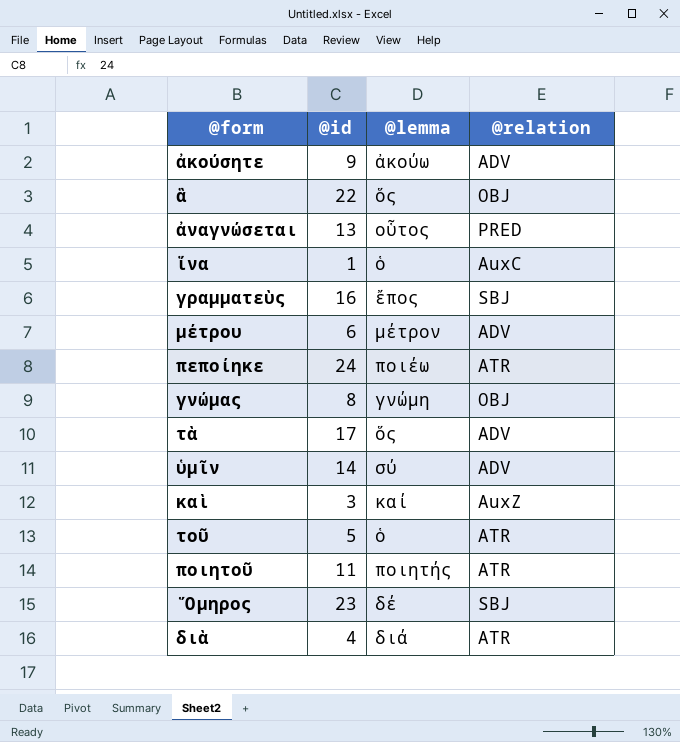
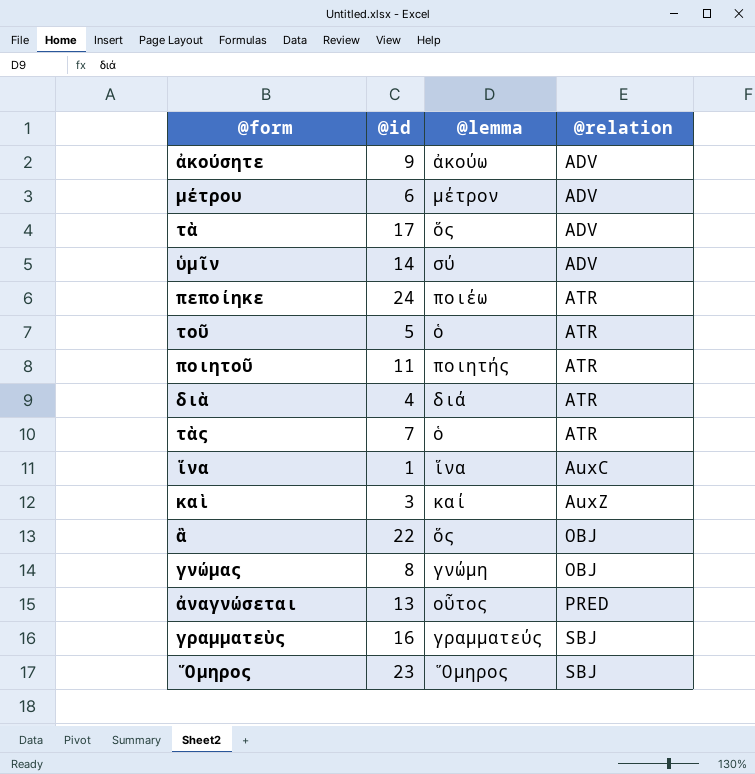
row order: none -> @relation ascending
row τὰς: none -> 7 | ὁ | ATR
ἵνα | @lemma: ὁ -> ἵνα
γραμματεὺς | @lemma: ἔπος -> γραμματεύς
Ὅμηρος | @lemma: δέ -> Ὅμηρος

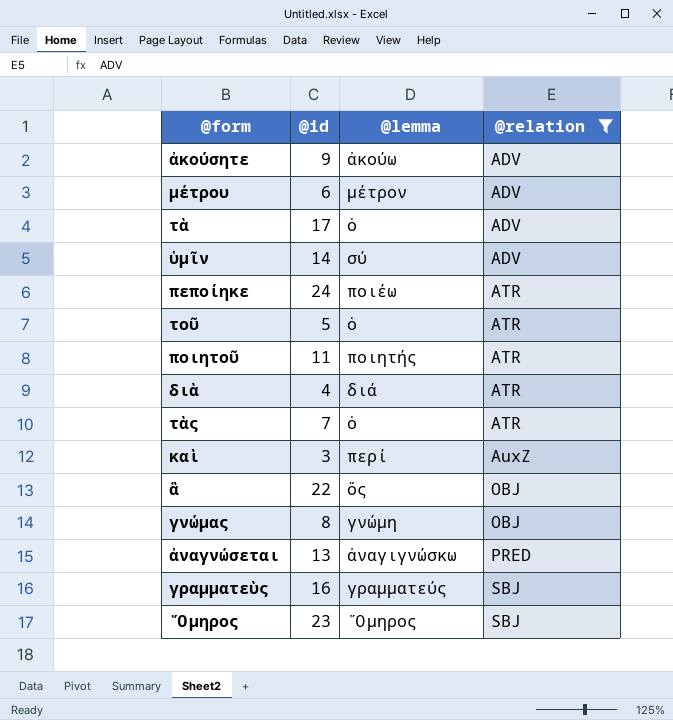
filter: none -> @relation != AuxC
τὰ | @lemma: ὅς -> ὁ
καὶ | @lemma: καί -> περί
ἀναγνώσεται | @lemma: οὗτος -> ἀναγιγνώσκω

